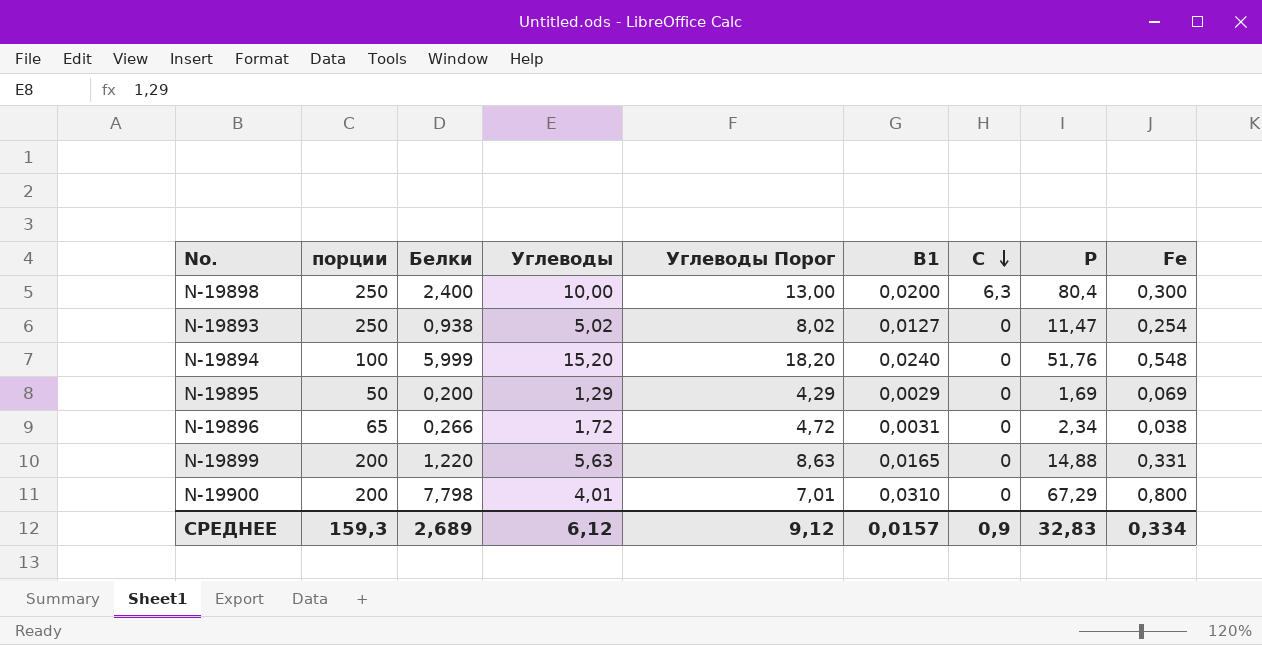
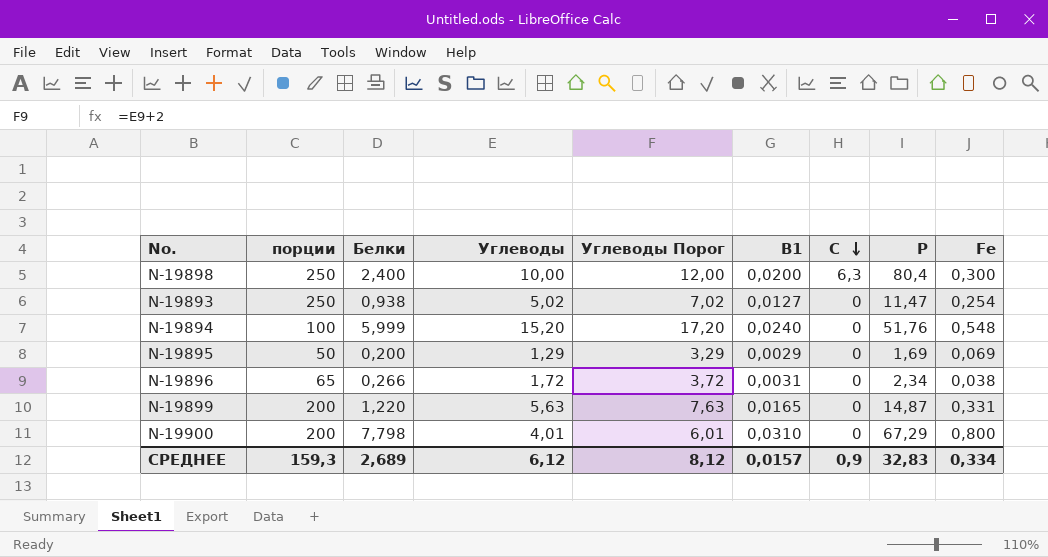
column Углеводы Порог | formula: [Углеводы] + 3 -> [Углеводы] + 2
N-19899 | Р: 14,88 -> 14,87
СРЕДНЕЕ | Углеводы Порог: 9,12 -> 8,12

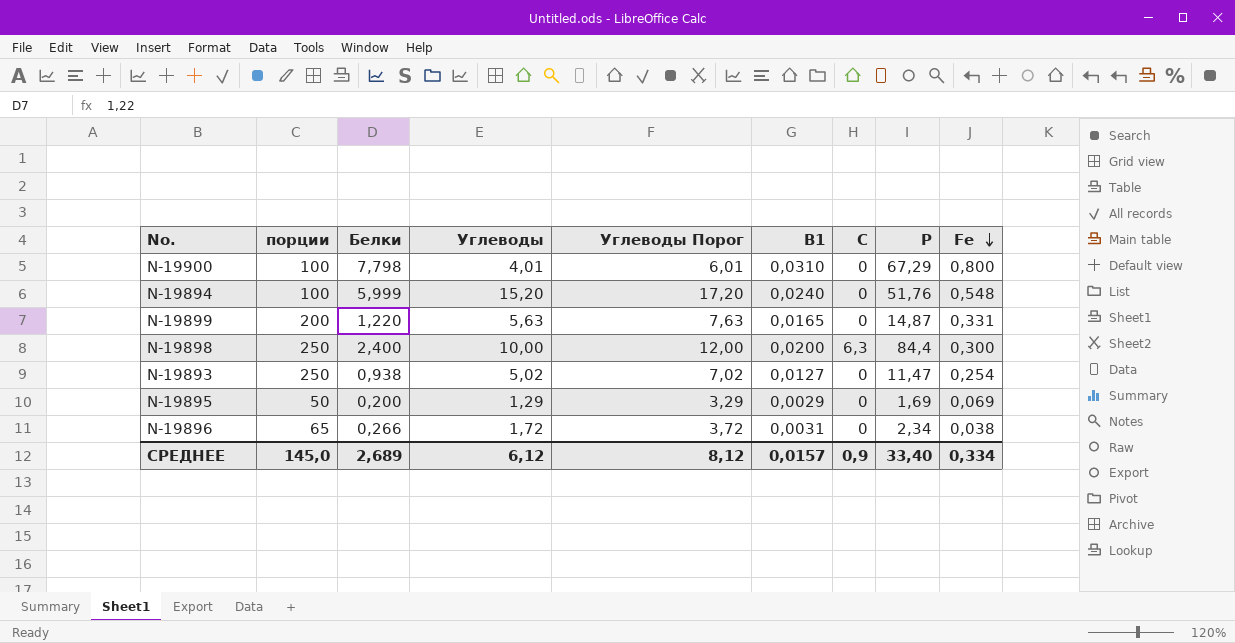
row order: С descending -> Fe descending
N-19900 | порции: 200 -> 100
N-19898 | Р: 80,4 -> 84,4
СРЕДНЕЕ | порции: 159,3 -> 145,0
СРЕДНЕЕ | Р: 32,83 -> 33,40

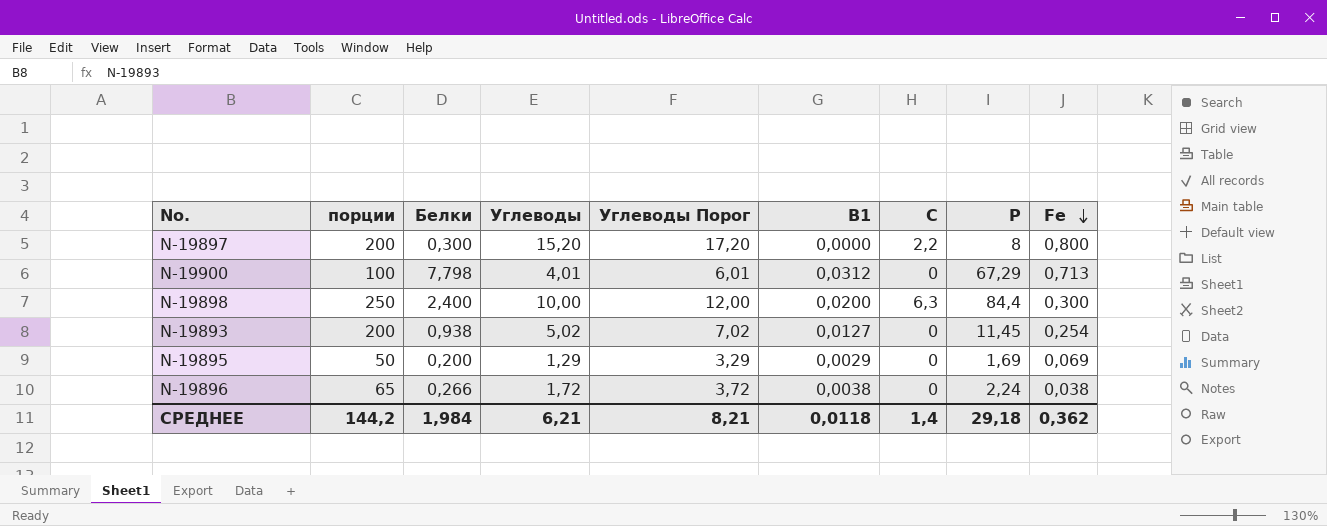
row N-19894: 100 | 5,999 | 15,20 | 17,20 | 0,0240 | 0 | 51,76 | 0,548 -> none
row N-19899: 200 | 1,220 | 5,63 | 7,63 | 0,0165 | 0 | 14,87 | 0,331 -> none
row N-19897: none -> 200 | 0,300 | 15,20 | 17,20 | 0,0000 | 2,2 | 8 | 0,800
N-19900 | В1: 0,0310 -> 0,0312
N-19900 | Fe: 0,800 -> 0,713
N-19893 | порции: 250 -> 200
N-19893 | Р: 11,47 -> 11,45
N-19896 | В1: 0,0031 -> 0,0038
N-19896 | Р: 2,34 -> 2,24
СРЕДНЕЕ | порции: 145,0 -> 144,2
СРЕДНЕЕ | Белки: 2,689 -> 1,984
СРЕДНЕЕ | Углеводы: 6,12 -> 6,21
СРЕДНЕЕ | Углеводы Порог: 8,12 -> 8,21
СРЕДНЕЕ | В1: 0,0157 -> 0,0118
СРЕДНЕЕ | С: 0,9 -> 1,4
СРЕДНЕЕ | Р: 33,40 -> 29,18
СРЕДНЕЕ | Fe: 0,334 -> 0,362

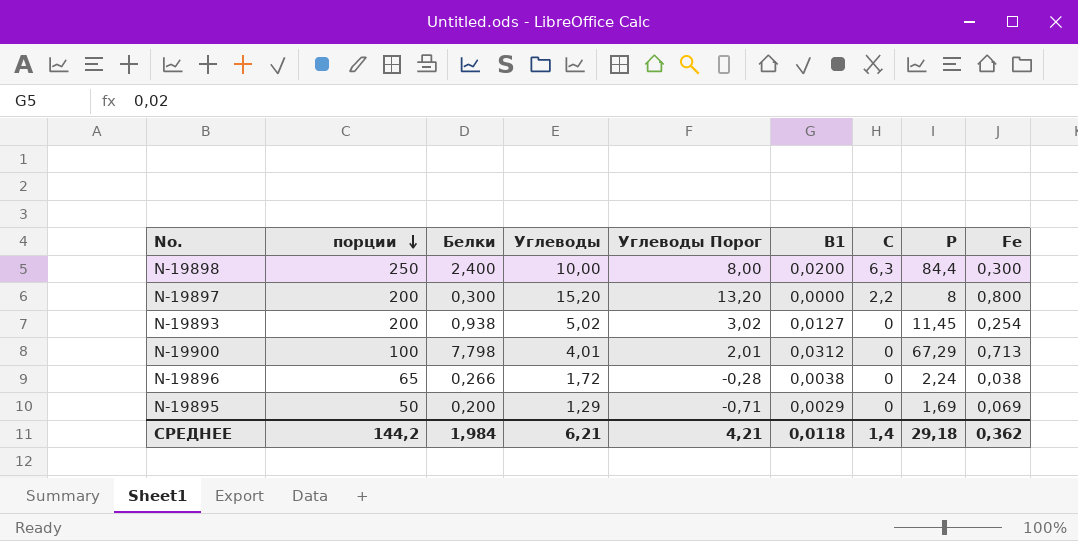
row order: Fe descending -> порции descending
column Углеводы Порог | formula: [Углеводы] + 2 -> [Углеводы] - 2
СРЕДНЕЕ | Углеводы Порог: 8,21 -> 4,21

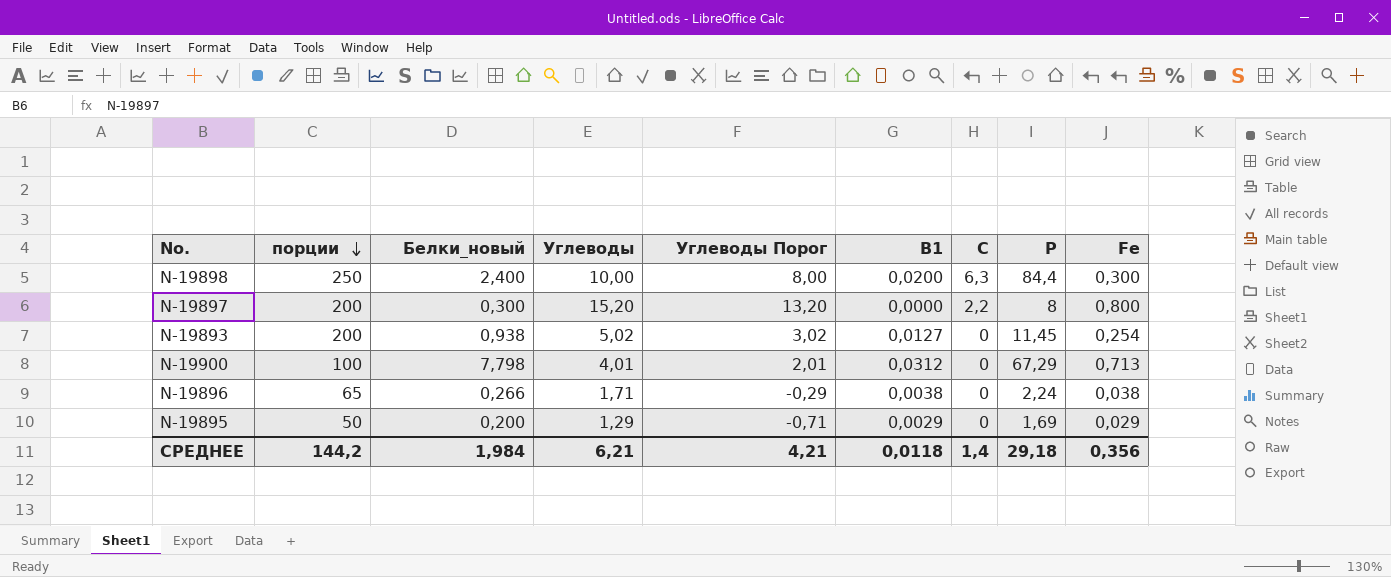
column name: Белки -> Белки_новый
N-19896 | Углеводы: 1,72 -> 1,71
N-19896 | Углеводы Порог: -0,28 -> -0,29
N-19895 | Fe: 0,069 -> 0,029
СРЕДНЕЕ | Fe: 0,362 -> 0,356

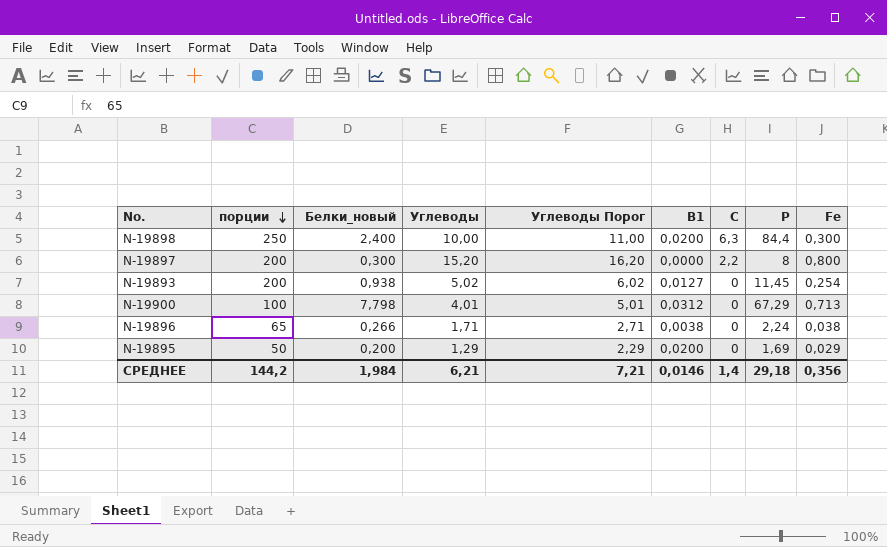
column Углеводы Порог | formula: [Углеводы] - 2 -> [Углеводы] + 1
N-19895 | В1: 0,0029 -> 0,0200
СРЕДНЕЕ | Углеводы Порог: 4,21 -> 7,21
СРЕДНЕЕ | В1: 0,0118 -> 0,0146

